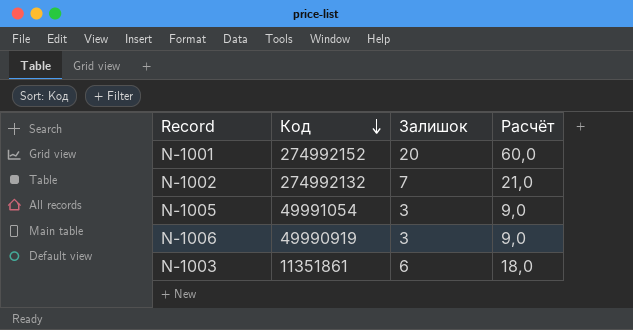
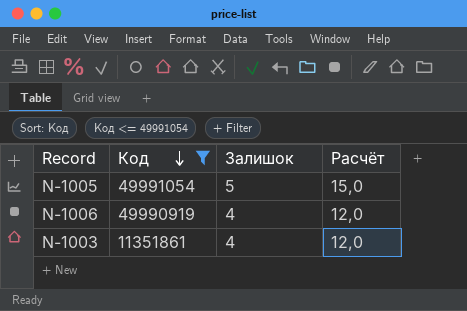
filter: none -> Код <= 49991054
N-1005 | Залишок: 3 -> 5
N-1005 | Расчёт: 9,0 -> 15,0
N-1006 | Залишок: 3 -> 4
N-1006 | Расчёт: 9,0 -> 12,0
N-1003 | Залишок: 6 -> 4
N-1003 | Расчёт: 18,0 -> 12,0

